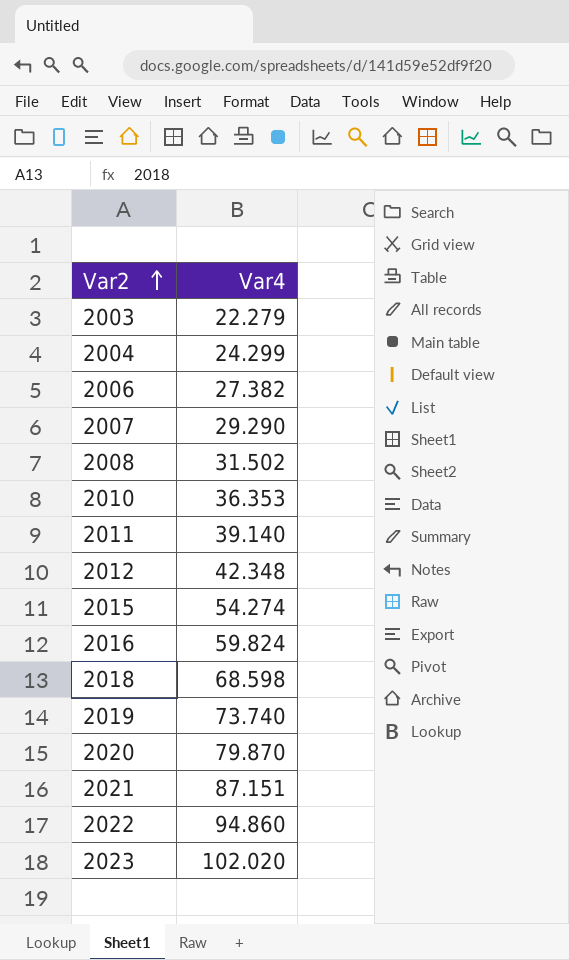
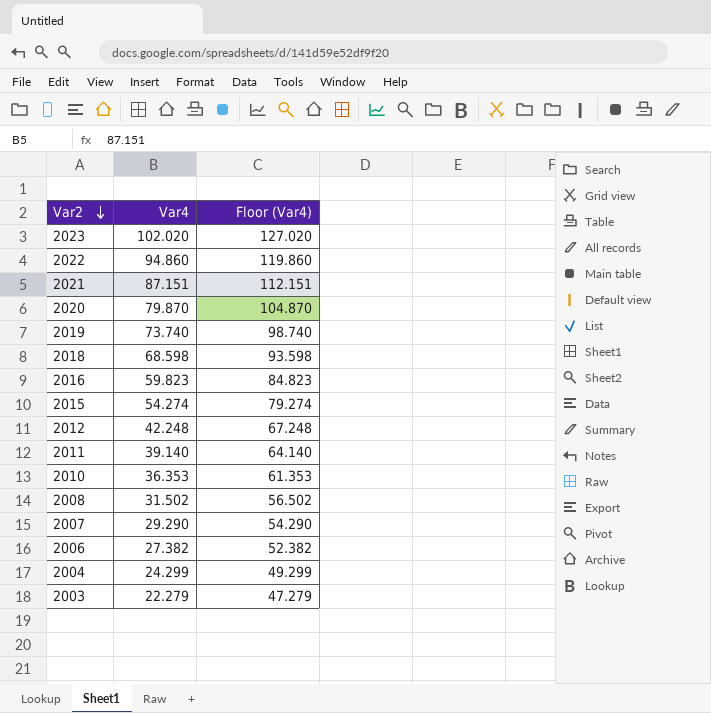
row order: Var2 ascending -> Var2 descending
column Floor (Var4) | formula: none -> [Var4] + 25
2016 | Var4: 59.824 -> 59.823
2012 | Var4: 42.348 -> 42.248

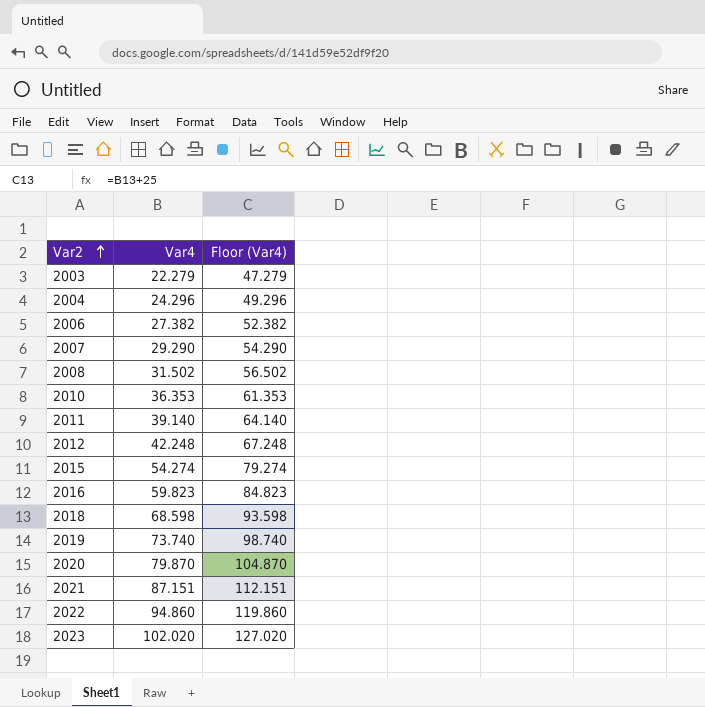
row order: Var2 descending -> Var2 ascending
2004 | Var4: 24.299 -> 24.296
2004 | Floor (Var4): 49.299 -> 49.296

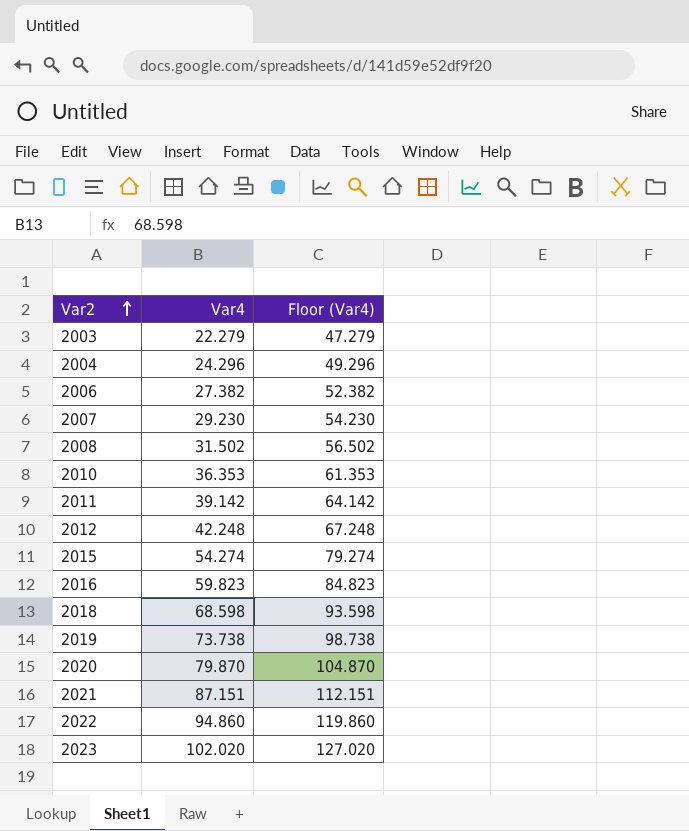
2007 | Var4: 29.290 -> 29.230
2007 | Floor (Var4): 54.290 -> 54.230
2011 | Var4: 39.140 -> 39.142
2011 | Floor (Var4): 64.140 -> 64.142
2019 | Var4: 73.740 -> 73.738
2019 | Floor (Var4): 98.740 -> 98.738

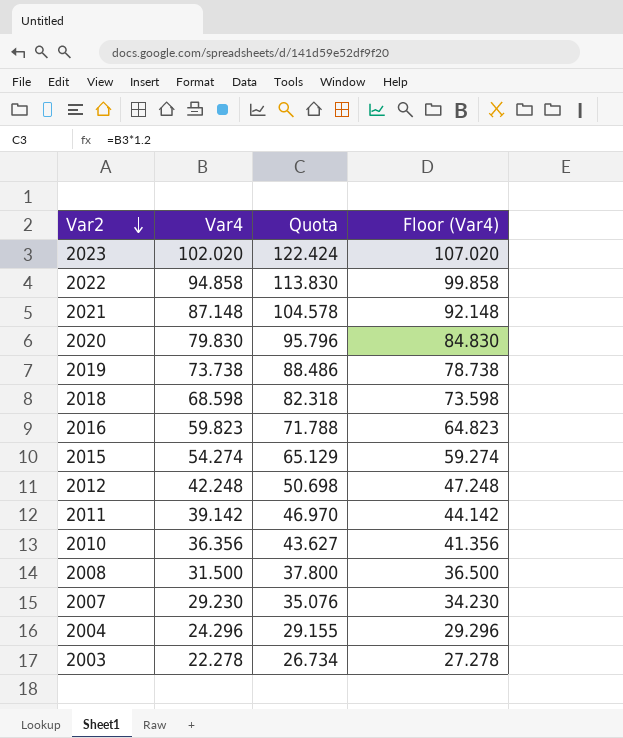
row order: Var2 ascending -> Var2 descending
column Quota | formula: none -> [Var4] * 1.2
column Floor (Var4) | formula: [Var4] + 25 -> [Var4] + 5
row 2006: 27.382 | 52.382 -> none
2022 | Var4: 94.860 -> 94.858
2021 | Var4: 87.151 -> 87.148
2020 | Var4: 79.870 -> 79.830
2010 | Var4: 36.353 -> 36.356
2008 | Var4: 31.502 -> 31.500
2003 | Var4: 22.279 -> 22.278

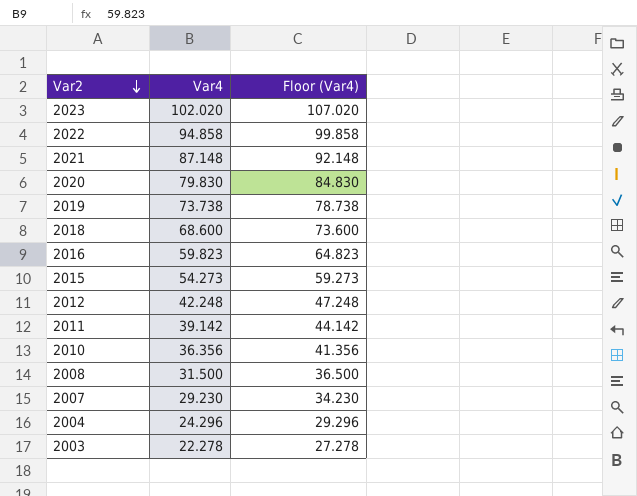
column Quota | formula: [Var4] * 1.2 -> none
2018 | Var4: 68.598 -> 68.600
2018 | Floor (Var4): 73.598 -> 73.600
2015 | Var4: 54.274 -> 54.273
2015 | Floor (Var4): 59.274 -> 59.273

